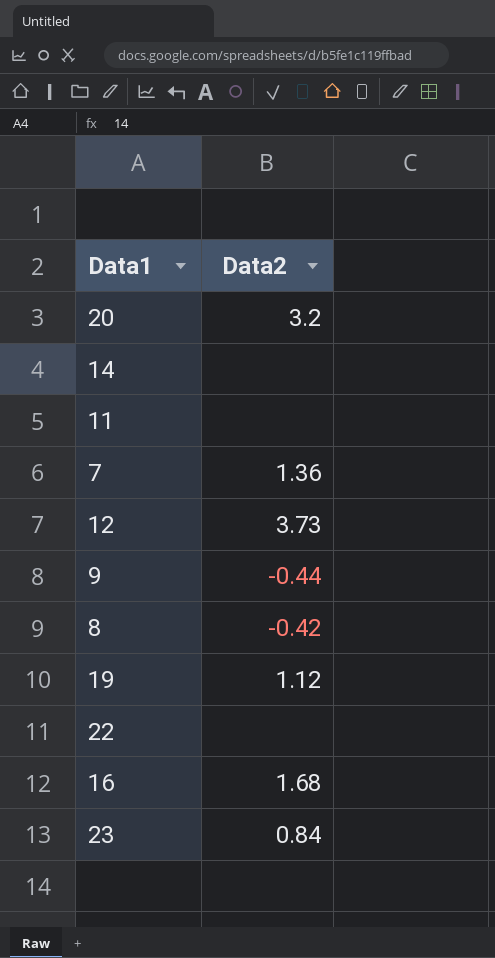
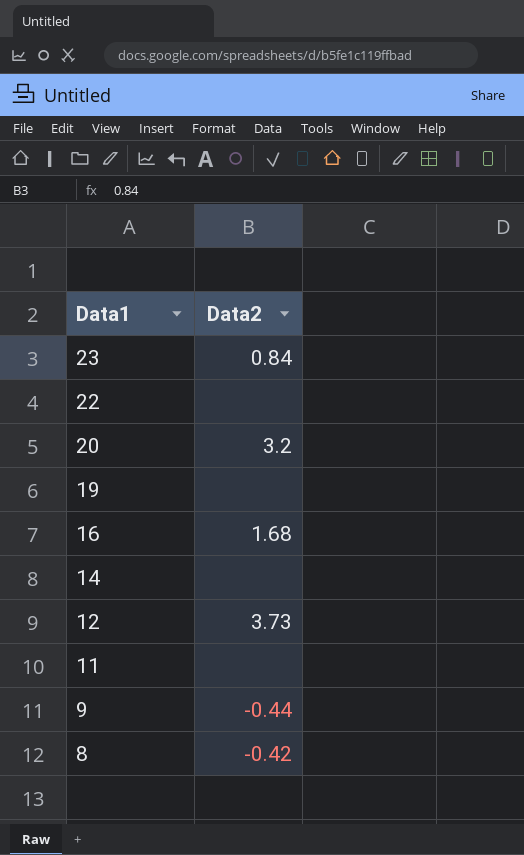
row order: none -> Data1 descending
row 7: 1.36 -> none
19 | Data2: 1.12 -> none

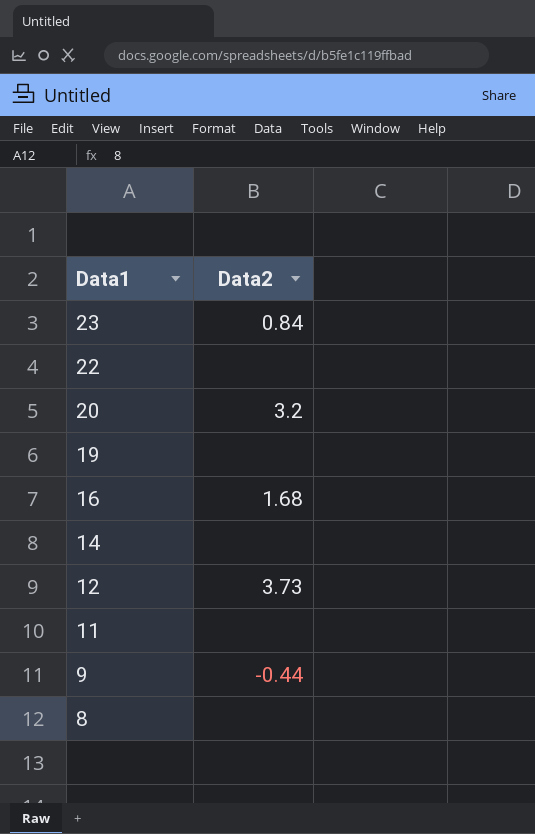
8 | Data2: -0.42 -> none

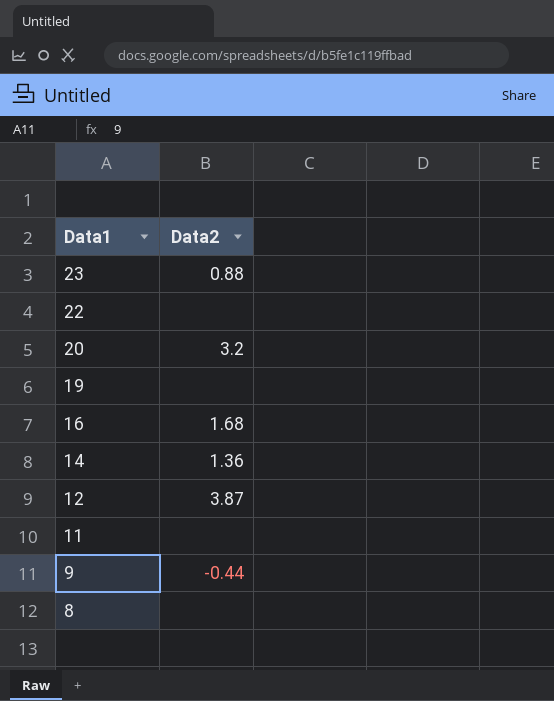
23 | Data2: 0.84 -> 0.88
14 | Data2: none -> 1.36
12 | Data2: 3.73 -> 3.87

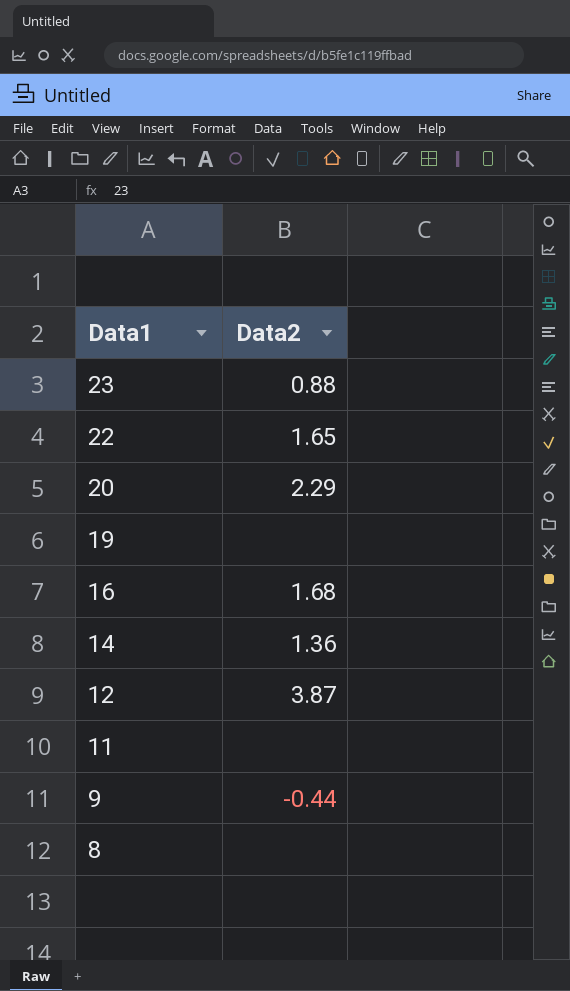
22 | Data2: none -> 1.65
20 | Data2: 3.2 -> 2.29

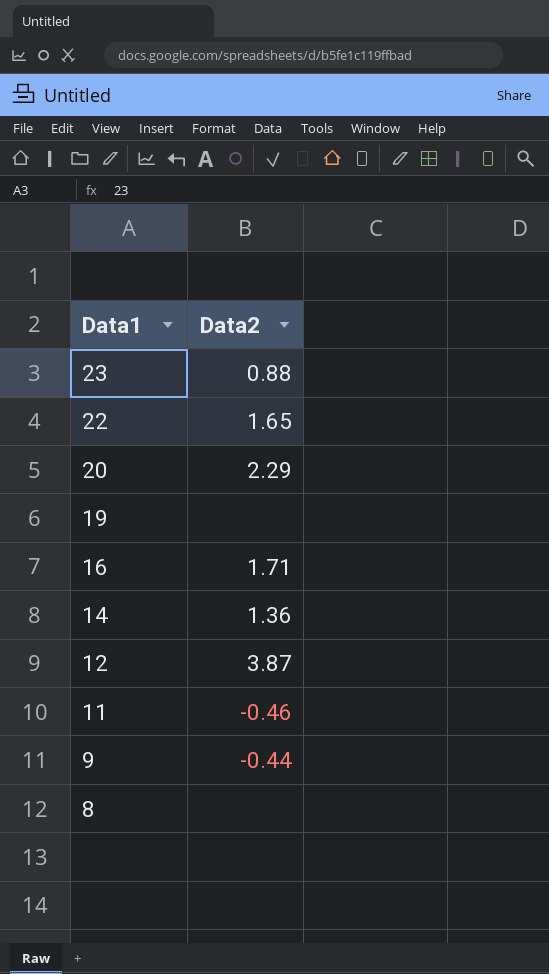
16 | Data2: 1.68 -> 1.71
11 | Data2: none -> -0.46

